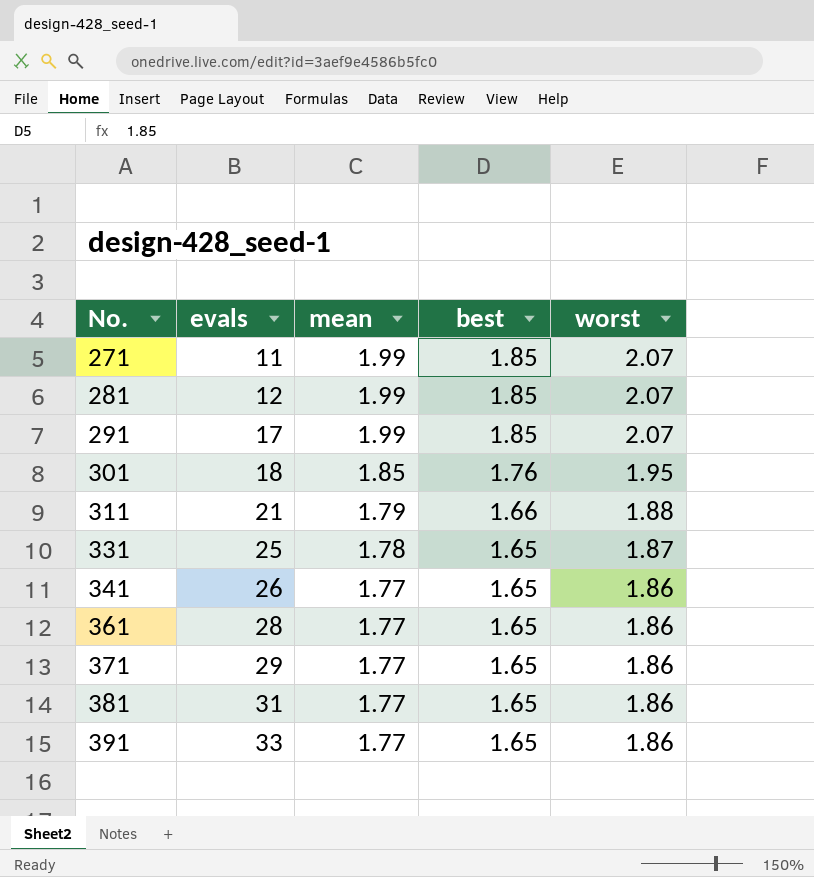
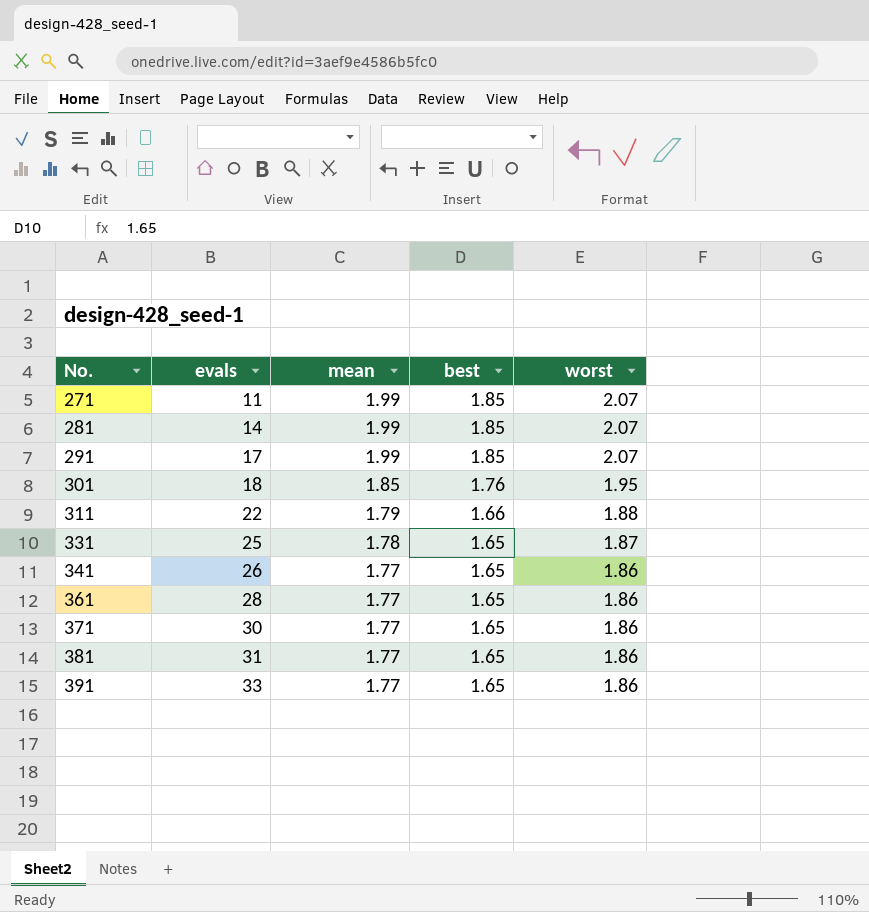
281 | evals: 12 -> 14
311 | evals: 21 -> 22
371 | evals: 29 -> 30

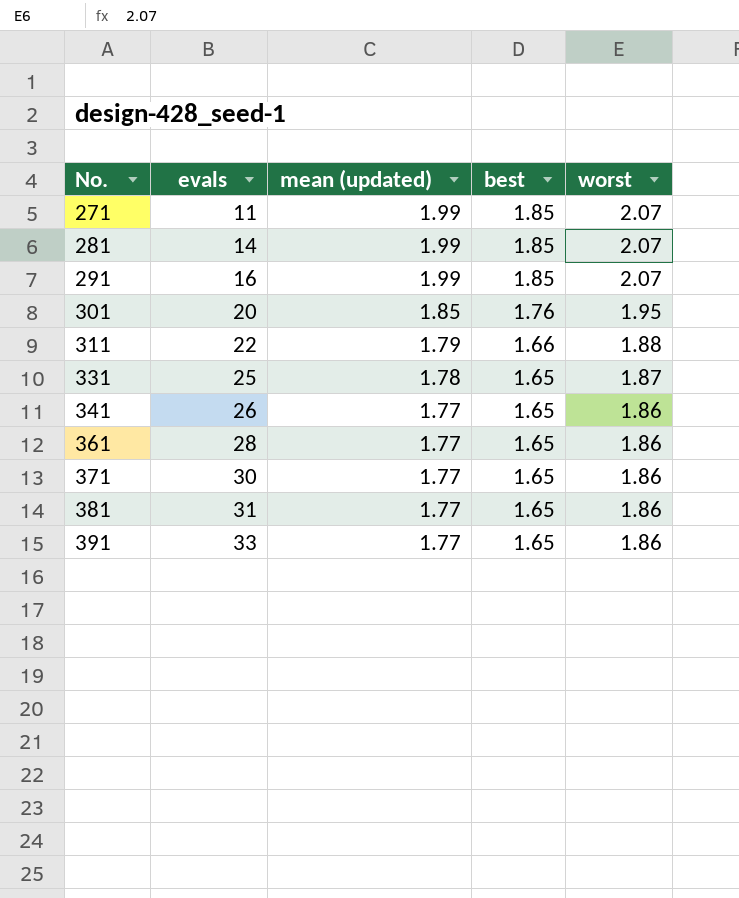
column name: mean -> mean (updated)
291 | evals: 17 -> 16
301 | evals: 18 -> 20

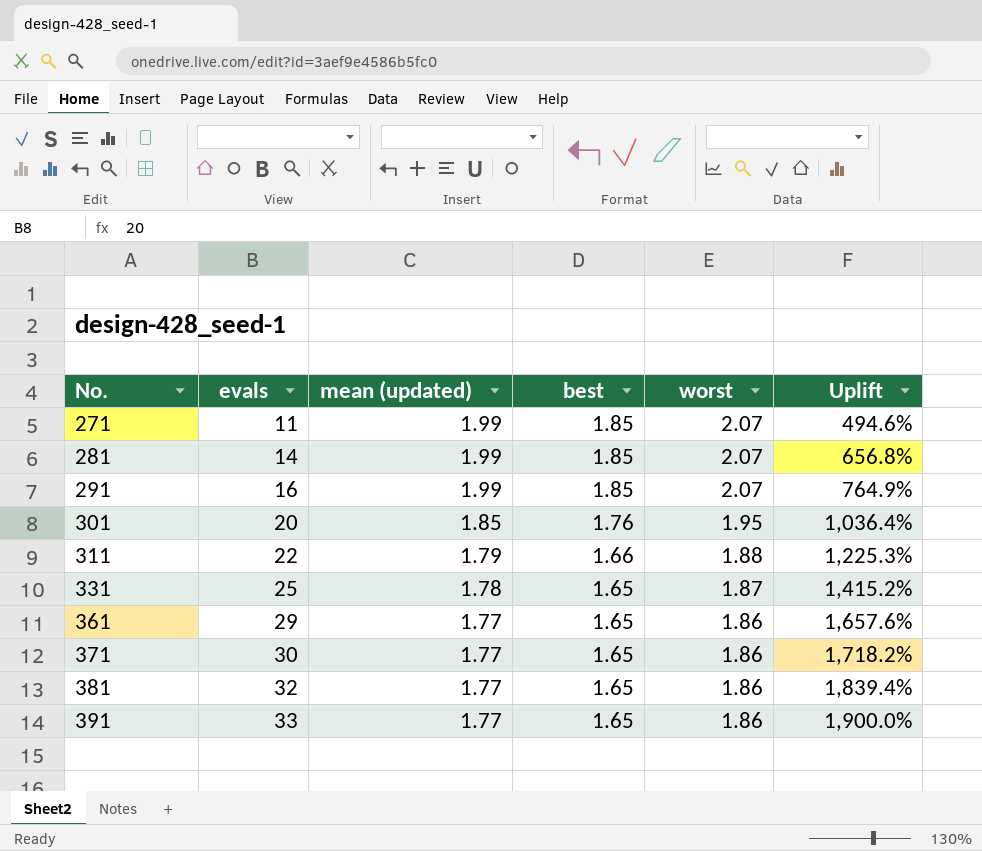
column Uplift | formula: none -> ([evals] - [best]) / [best]
row 341: 26 | 1.77 | 1.65 | 1.86 -> none
361 | evals: 28 -> 29
381 | evals: 31 -> 32

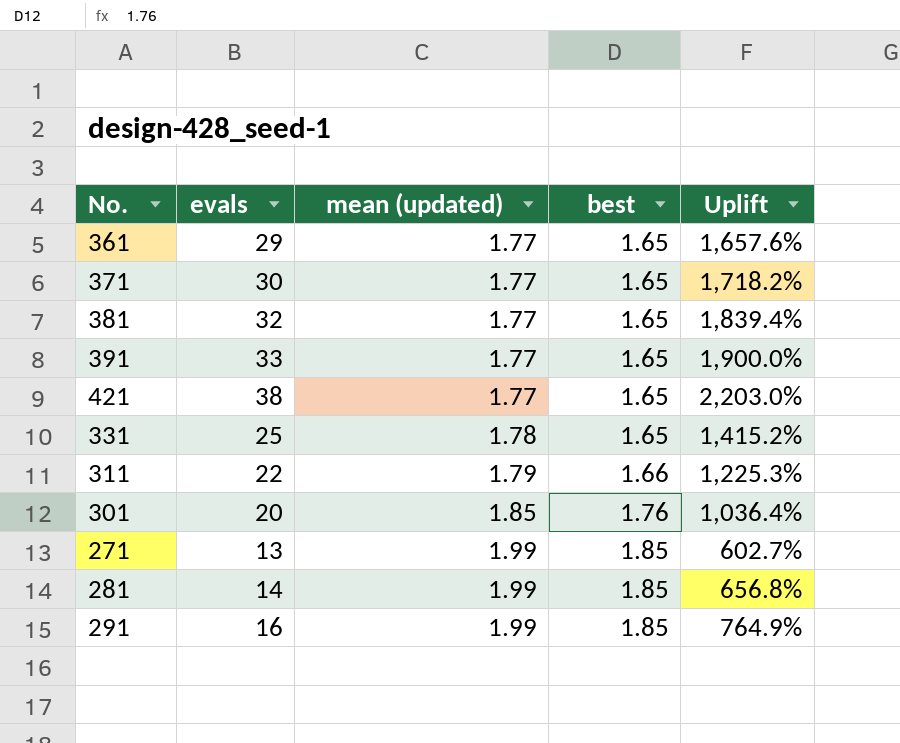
row order: No. ascending -> mean (updated) ascending
column worst | position: 5 -> none
row 421: none -> 38 | 1.77 | 1.65 | 2,203.0%
271 | evals: 11 -> 13
271 | Uplift: 494.6% -> 602.7%

